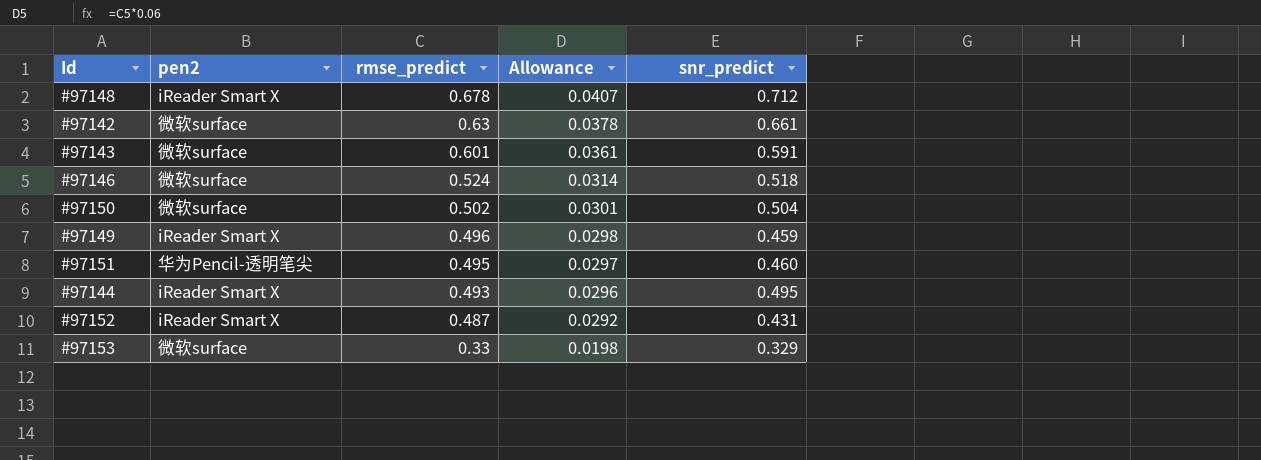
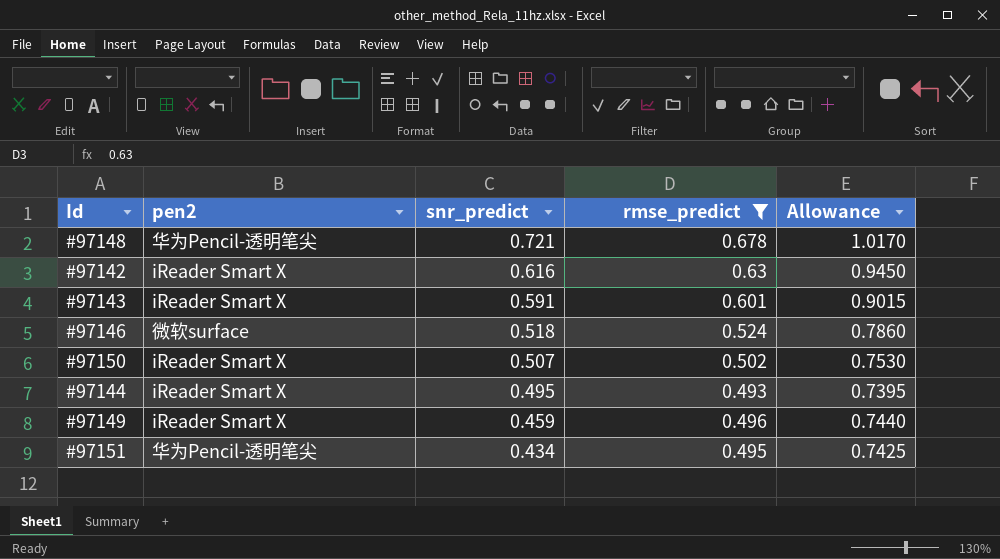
filter: none -> rmse_predict >= 0.493
row order: rmse_predict descending -> snr_predict descending
column snr_predict | position: 5 -> 3
column Allowance | formula: [rmse_predict] * 0.06 -> [rmse_predict] * 1.5
#97148 | pen2: iReader Smart X -> 华为Pencil-透明笔尖
#97148 | snr_predict: 0.712 -> 0.721
#97142 | pen2: 微软surface -> iReader Smart X
#97142 | snr_predict: 0.661 -> 0.616
#97143 | pen2: 微软surface -> iReader Smart X
#97150 | pen2: 微软surface -> iReader Smart X
#97150 | snr_predict: 0.504 -> 0.507
#97151 | snr_predict: 0.460 -> 0.434

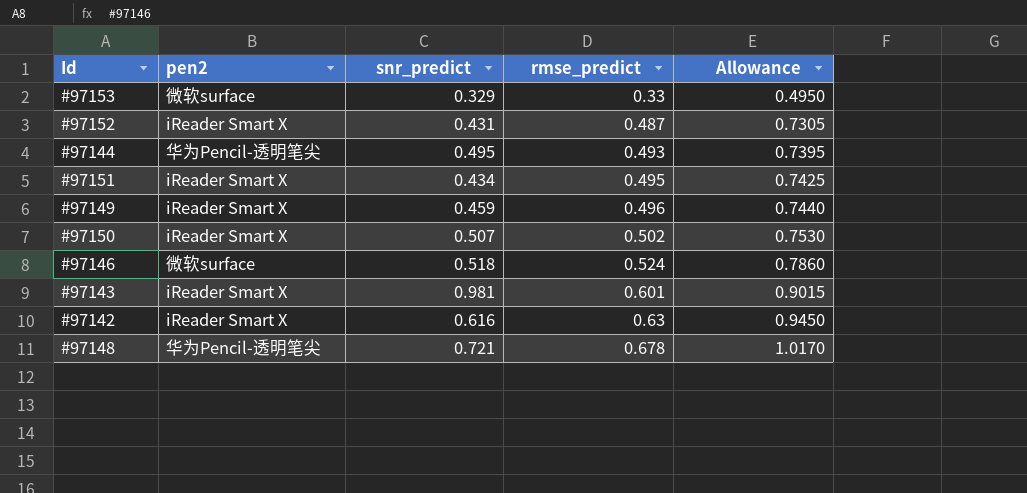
filter: rmse_predict >= 0.493 -> none
row order: snr_predict descending -> rmse_predict ascending
#97144 | pen2: iReader Smart X -> 华为Pencil-透明笔尖
#97151 | pen2: 华为Pencil-透明笔尖 -> iReader Smart X
#97143 | snr_predict: 0.591 -> 0.981

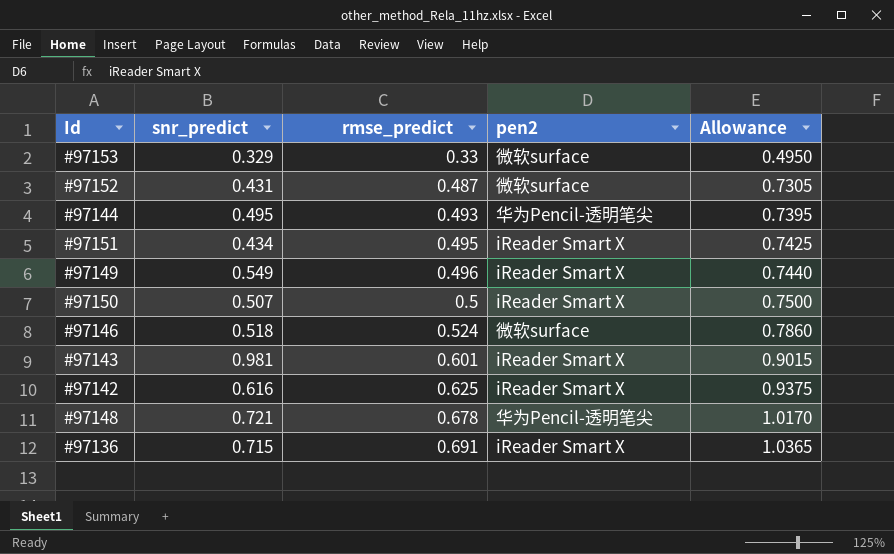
column pen2 | position: 2 -> 4
#97152 | pen2: iReader Smart X -> 微软surface
#97149 | snr_predict: 0.459 -> 0.549
#97150 | rmse_predict: 0.502 -> 0.5
#97150 | Allowance: 0.7530 -> 0.7500
#97142 | rmse_predict: 0.63 -> 0.625
#97142 | Allowance: 0.9450 -> 0.9375
row #97136: none -> 0.715 | 0.691 | iReader Smart X | 1.0365

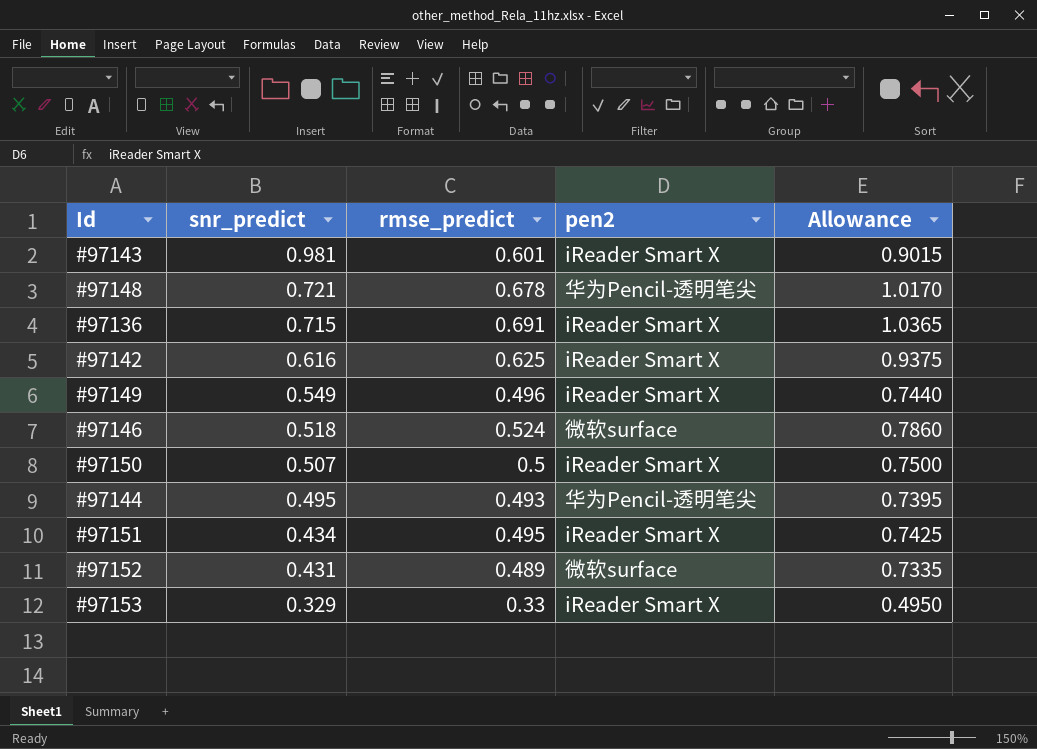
row order: rmse_predict ascending -> snr_predict descending
#97152 | rmse_predict: 0.487 -> 0.489
#97152 | Allowance: 0.7305 -> 0.7335
#97153 | pen2: 微软surface -> iReader Smart X

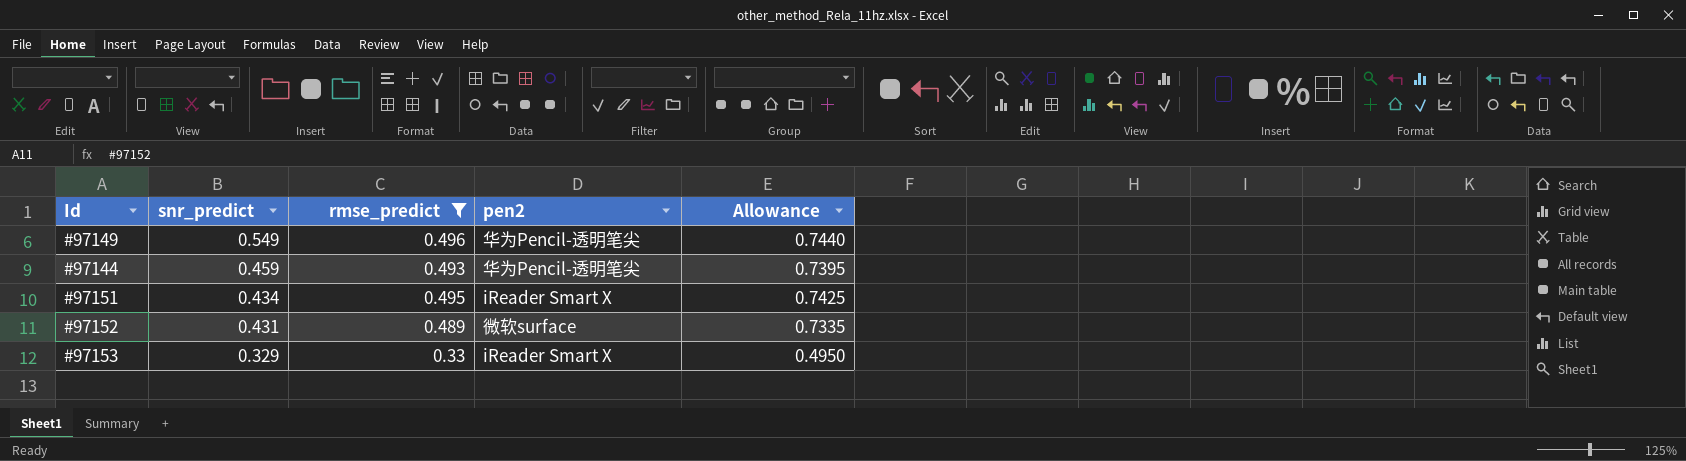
filter: none -> rmse_predict <= 0.496
#97149 | pen2: iReader Smart X -> 华为Pencil-透明笔尖
#97144 | snr_predict: 0.495 -> 0.459

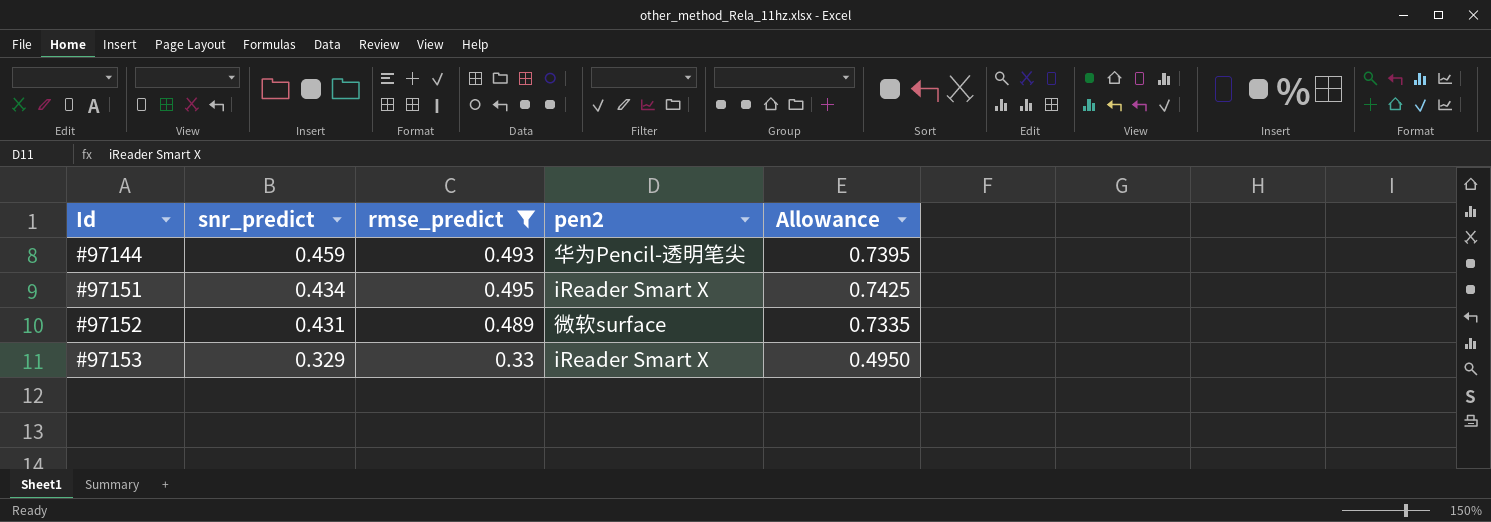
row #97149: 0.549 | 0.496 | 华为Pencil-透明笔尖 | 0.7440 -> none

